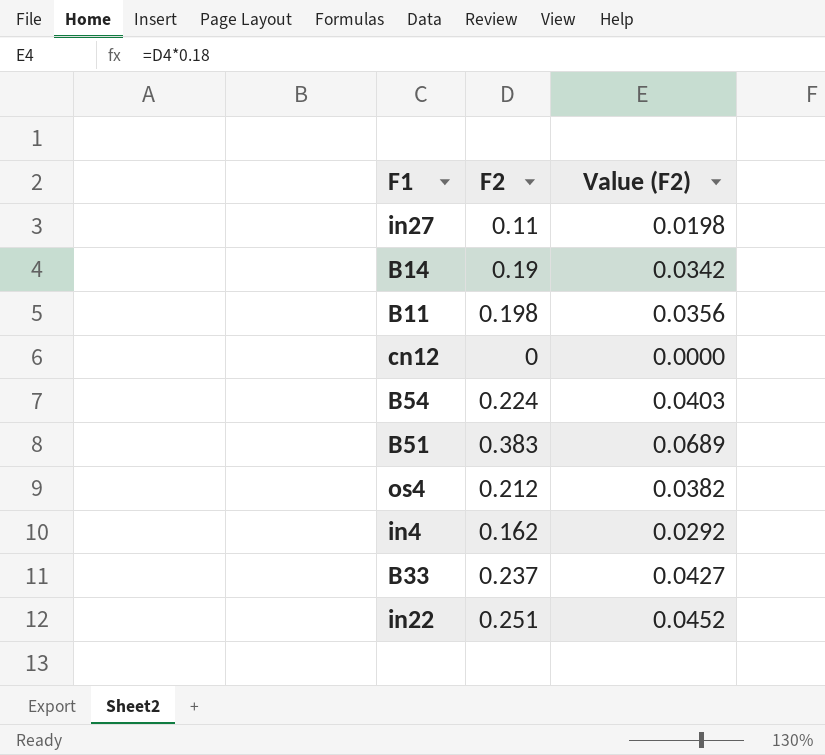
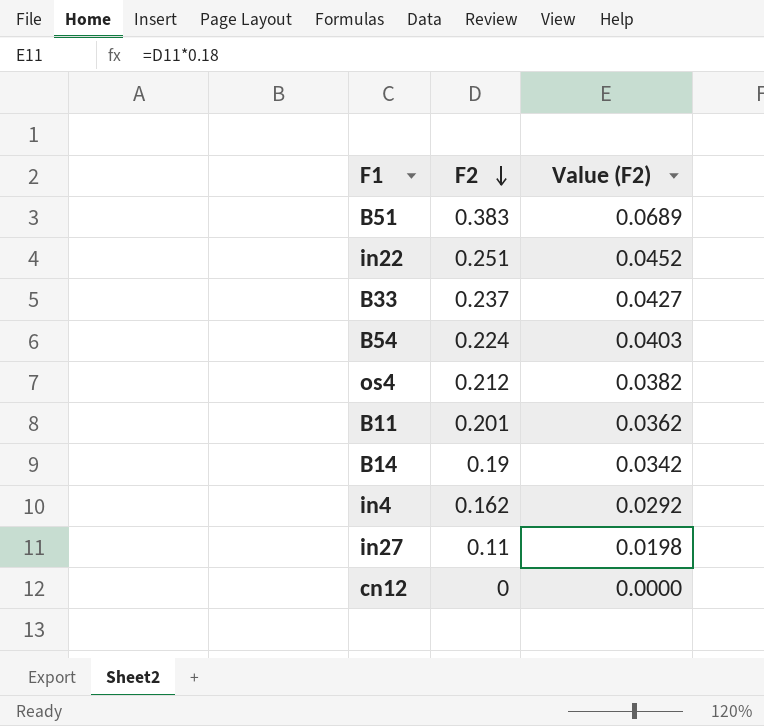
row order: none -> F2 descending
B11 | F2: 0.198 -> 0.201
B11 | Value (F2): 0.0356 -> 0.0362

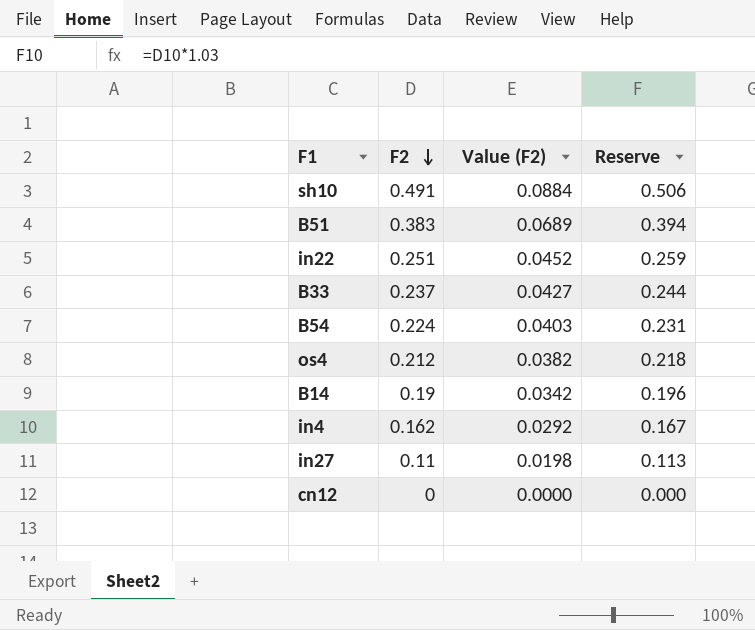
column Reserve | formula: none -> [F2] * 1.03
row B11: 0.201 | 0.0362 -> none
row sh10: none -> 0.491 | 0.0884 | 0.506

